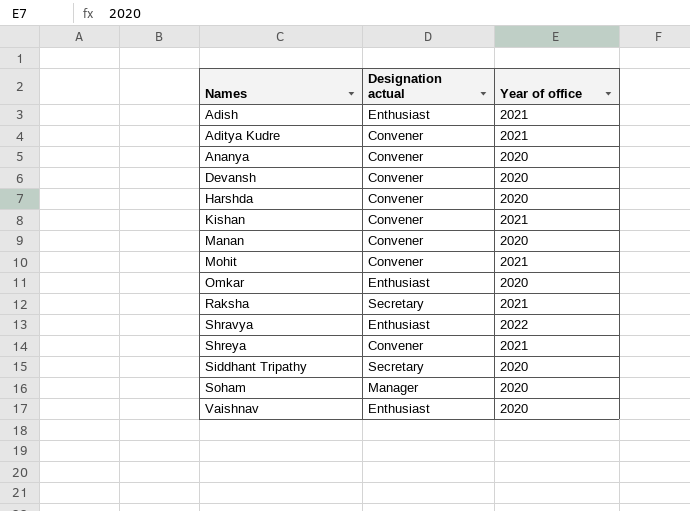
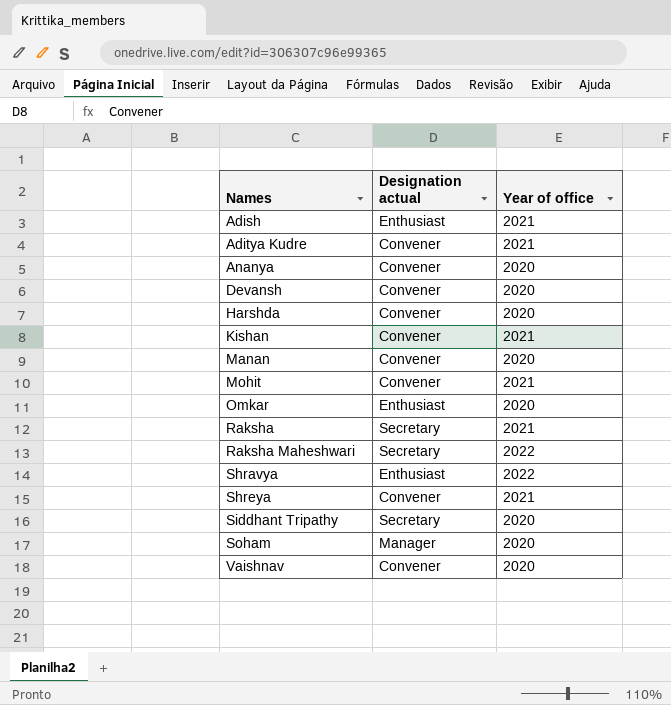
row Raksha Maheshwari: none -> Secretary | 2022
Vaishnav | Designation actual: Enthusiast -> Convener

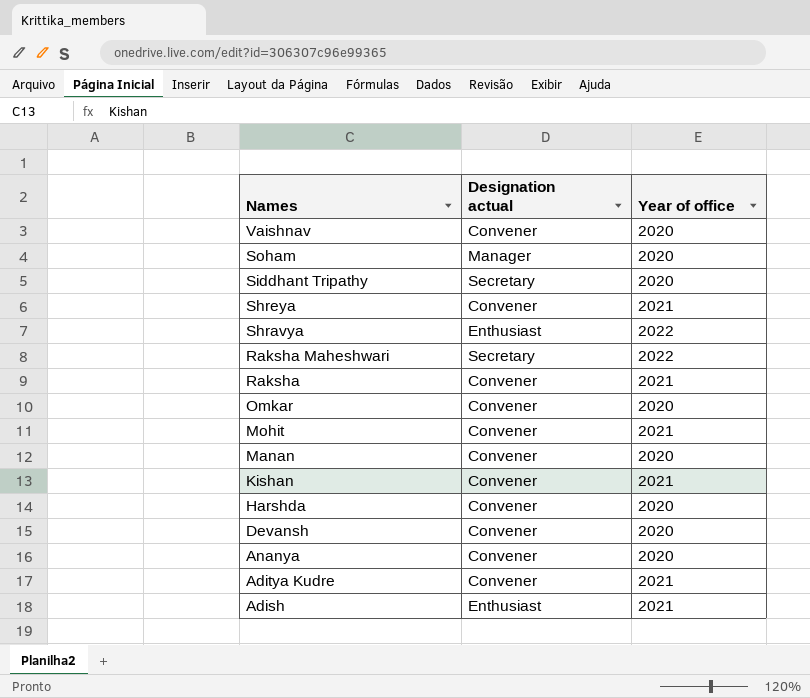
row order: Names ascending -> Names descending
Raksha | Designation actual: Secretary -> Convener
Omkar | Designation actual: Enthusiast -> Convener

